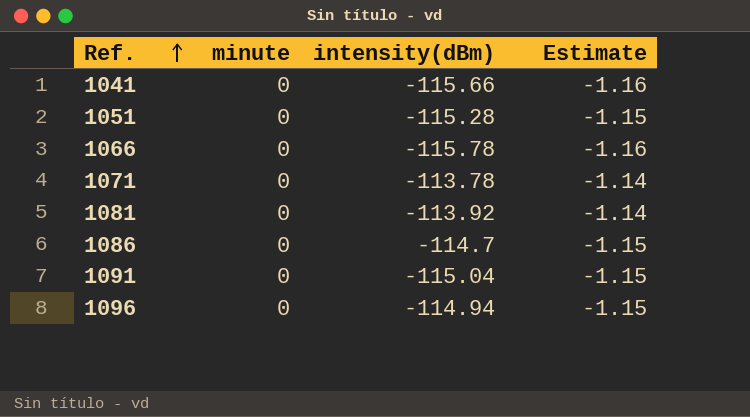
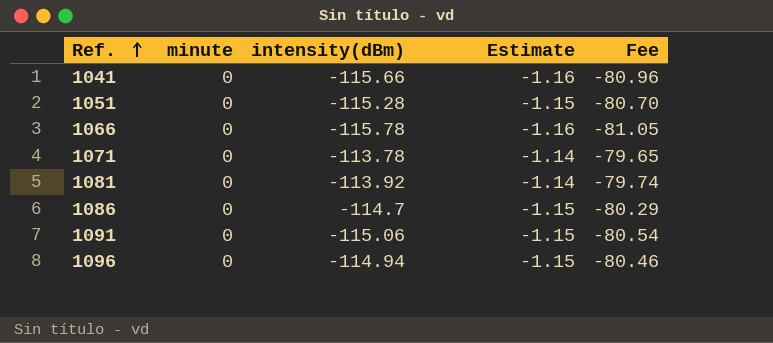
column Fee | formula: none -> [intensity(dBm)] * 0.7
1091 | intensity(dBm): -115.04 -> -115.06

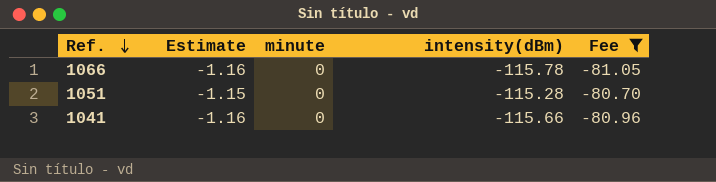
filter: none -> Fee <= -80.70
row order: Ref. ascending -> Ref. descending
column Estimate | position: 4 -> 2

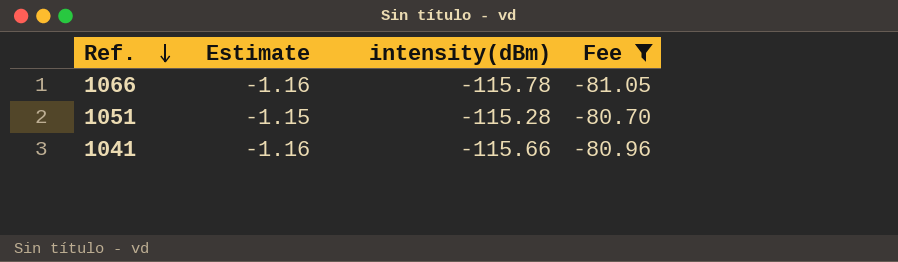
column minute | position: 3 -> none

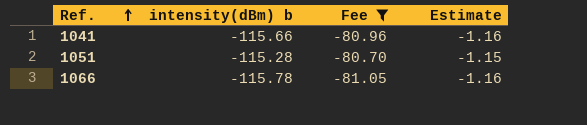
row order: Ref. descending -> Ref. ascending
column name: intensity(dBm) -> intensity(dBm) b
column Estimate | position: 2 -> 4

